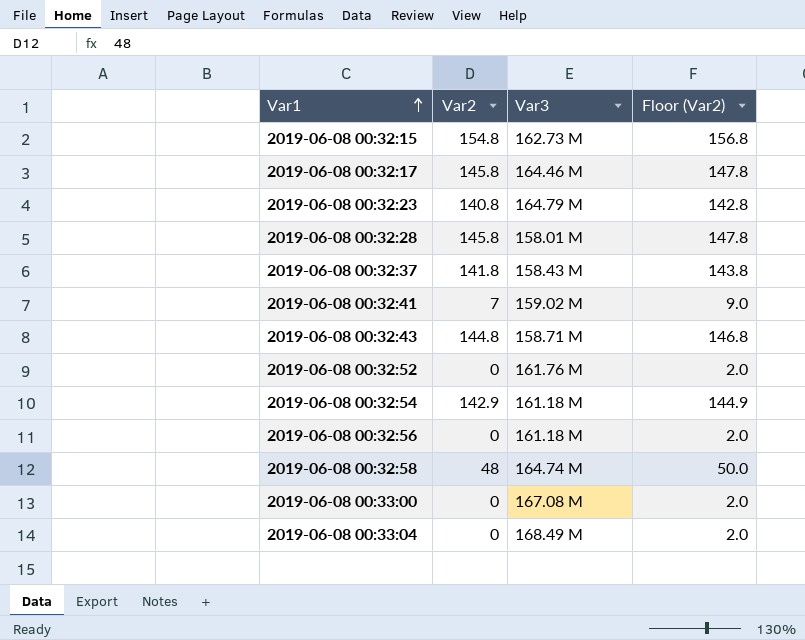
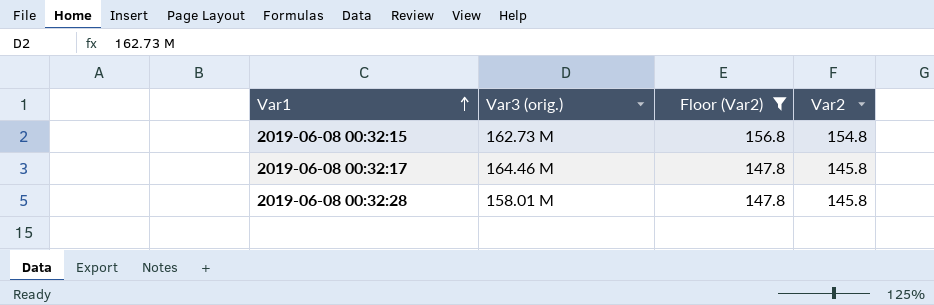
filter: none -> Floor (Var2) >= 147.8
column name: Var3 -> Var3 (orig.)
column Var2 | position: 2 -> 4

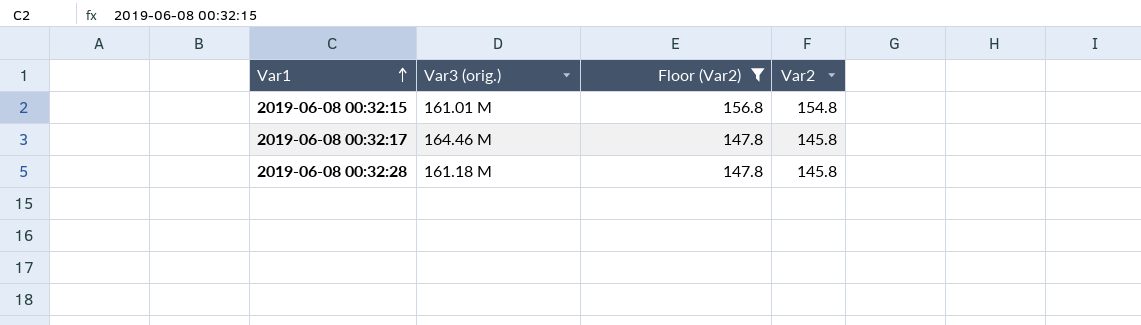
2019-06-08 00:32:15 | Var3 (orig.): 162.73 M -> 161.01 M
2019-06-08 00:32:28 | Var3 (orig.): 158.01 M -> 161.18 M

